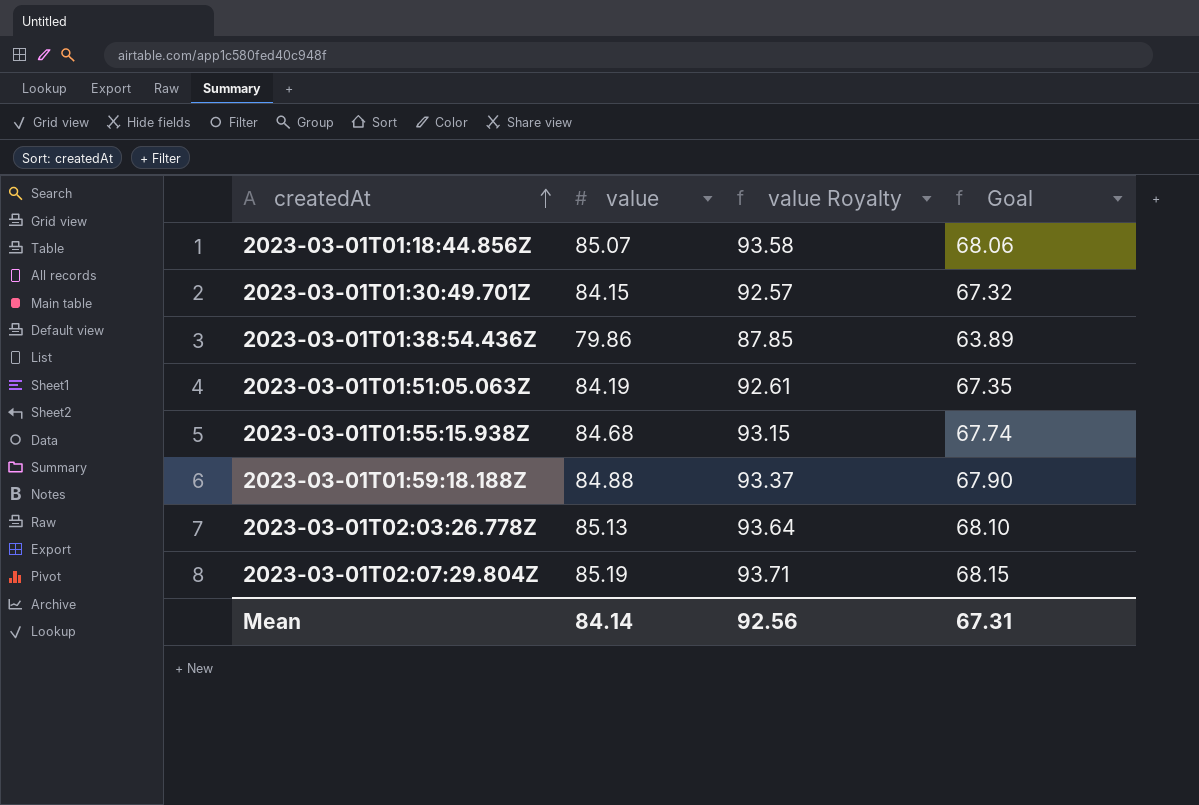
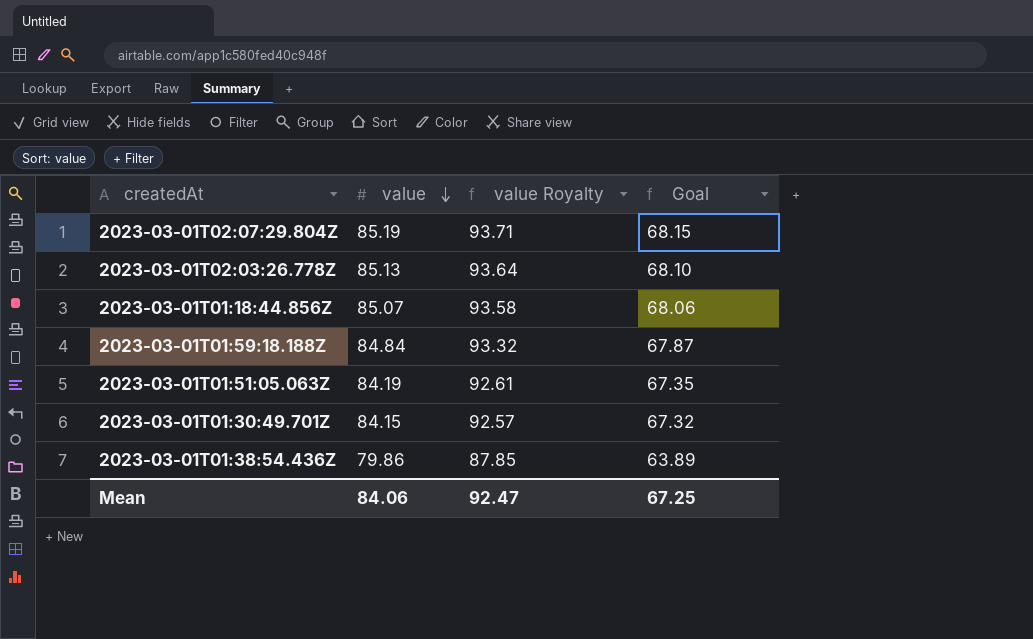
row order: createdAt ascending -> value descending
row 2023-03-01T01:55:15.938Z: 84.68 | 93.15 | 67.74 -> none
2023-03-01T01:59:18.188Z | value: 84.88 -> 84.84
2023-03-01T01:59:18.188Z | value Royalty: 93.37 -> 93.32
2023-03-01T01:59:18.188Z | Goal: 67.90 -> 67.87
Mean | value: 84.14 -> 84.06
Mean | value Royalty: 92.56 -> 92.47
Mean | Goal: 67.31 -> 67.25

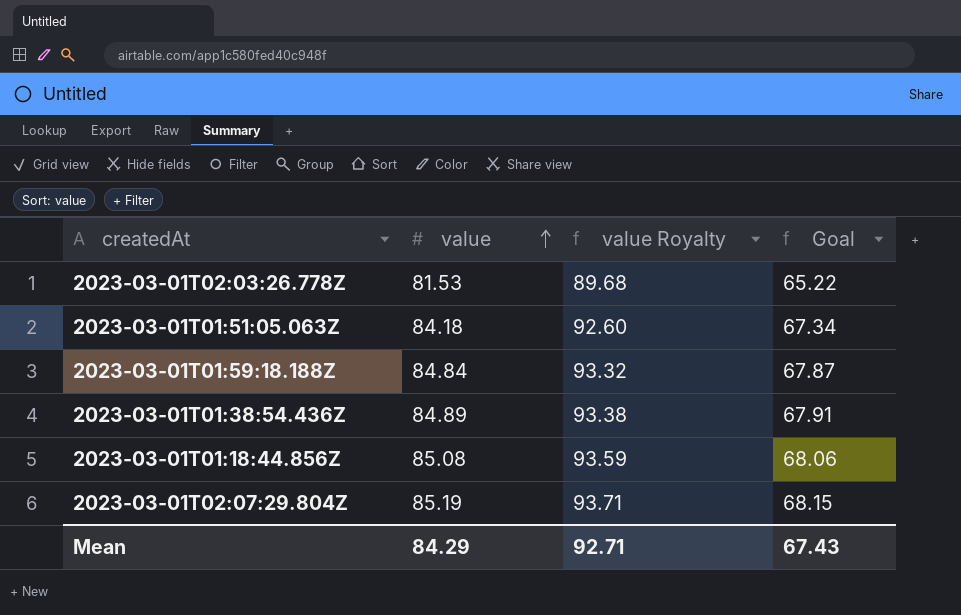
row order: value descending -> value ascending
row 2023-03-01T01:30:49.701Z: 84.15 | 92.57 | 67.32 -> none
2023-03-01T02:03:26.778Z | value: 85.13 -> 81.53
2023-03-01T02:03:26.778Z | value Royalty: 93.64 -> 89.68
2023-03-01T02:03:26.778Z | Goal: 68.10 -> 65.22
2023-03-01T01:51:05.063Z | value: 84.19 -> 84.18
2023-03-01T01:51:05.063Z | value Royalty: 92.61 -> 92.60
2023-03-01T01:51:05.063Z | Goal: 67.35 -> 67.34
2023-03-01T01:38:54.436Z | value: 79.86 -> 84.89
2023-03-01T01:38:54.436Z | value Royalty: 87.85 -> 93.38
2023-03-01T01:38:54.436Z | Goal: 63.89 -> 67.91
2023-03-01T01:18:44.856Z | value: 85.07 -> 85.08
2023-03-01T01:18:44.856Z | value Royalty: 93.58 -> 93.59
Mean | value: 84.06 -> 84.29
Mean | value Royalty: 92.47 -> 92.71
Mean | Goal: 67.25 -> 67.43

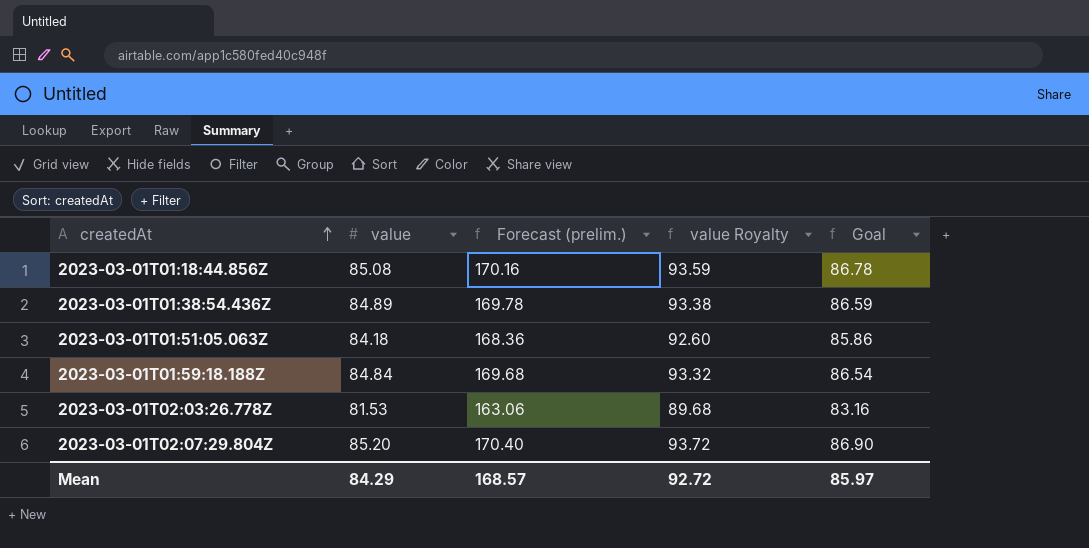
row order: value ascending -> createdAt ascending
column Forecast (prelim.) | formula: none -> [value] * 2
column Goal | formula: [value] * 0.8 -> [value] * 1.02
2023-03-01T02:07:29.804Z | value: 85.19 -> 85.20
2023-03-01T02:07:29.804Z | value Royalty: 93.71 -> 93.72
Mean | value Royalty: 92.71 -> 92.72
Mean | Goal: 67.43 -> 85.97

